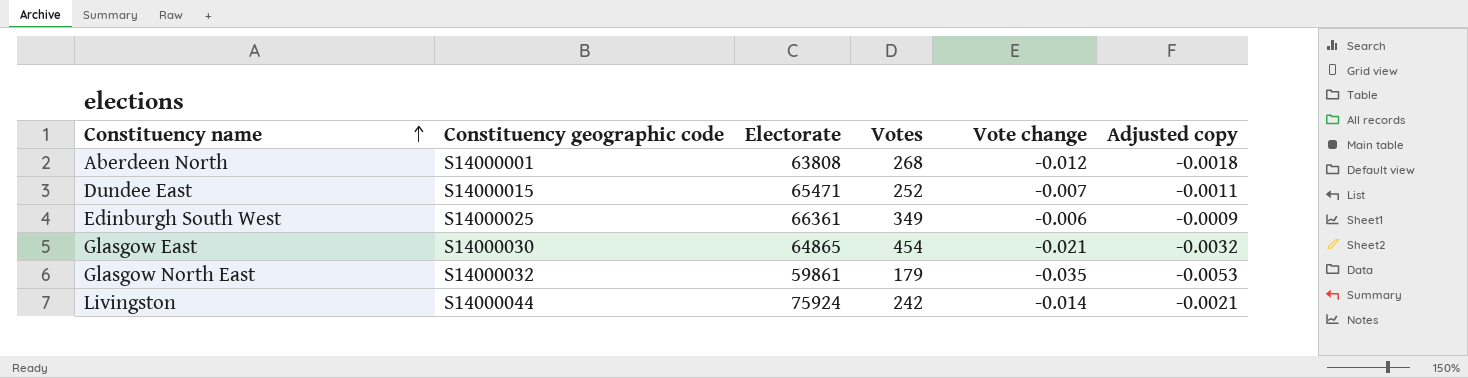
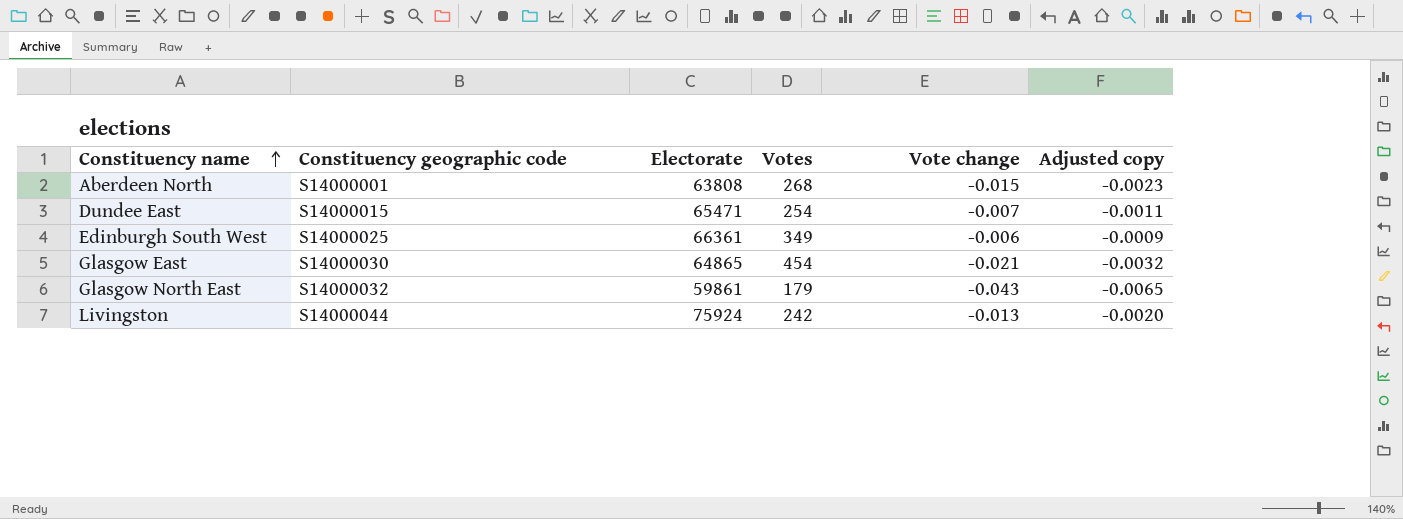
Aberdeen North | Vote change: -0.012 -> -0.015
Aberdeen North | Adjusted copy: -0.0018 -> -0.0023
Dundee East | Votes: 252 -> 254
Glasgow North East | Vote change: -0.035 -> -0.043
Glasgow North East | Adjusted copy: -0.0053 -> -0.0065
Livingston | Vote change: -0.014 -> -0.013
Livingston | Adjusted copy: -0.0021 -> -0.0020

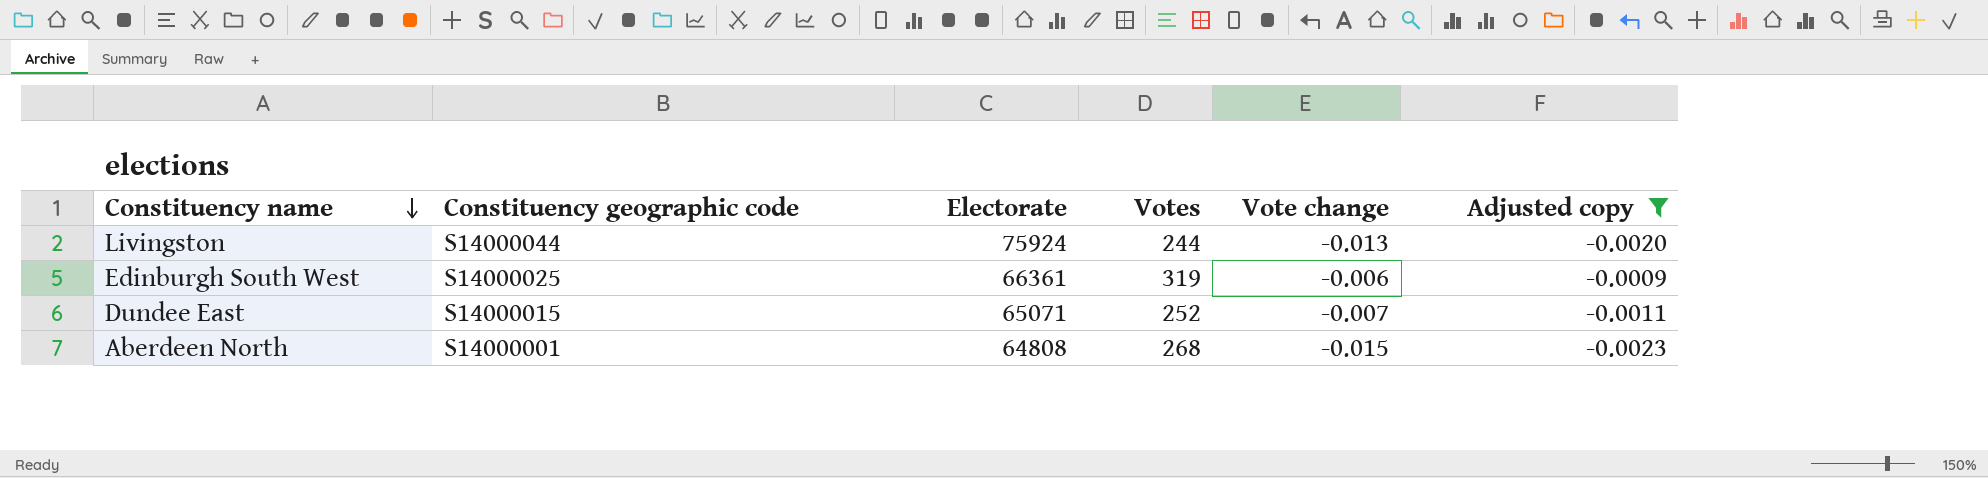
filter: none -> Adjusted copy >= -0.0023
row order: Constituency name ascending -> Constituency name descending
Livingston | Votes: 242 -> 244
Edinburgh South West | Votes: 349 -> 319
Dundee East | Electorate: 65471 -> 65071
Dundee East | Votes: 254 -> 252
Aberdeen North | Electorate: 63808 -> 64808

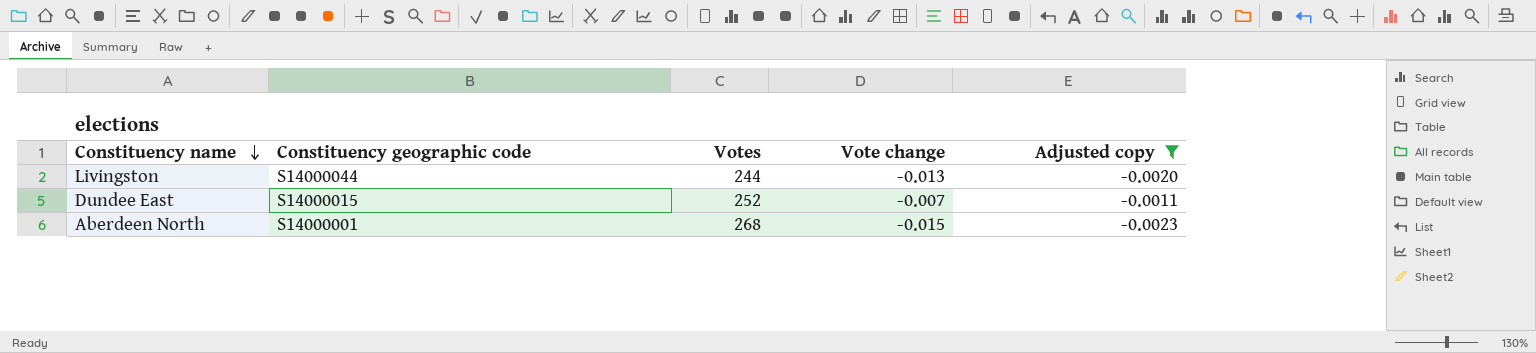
column Electorate | position: 3 -> none
row Edinburgh South West: S14000025 | 66361 | 319 | -0.006 | -0.0009 -> none

